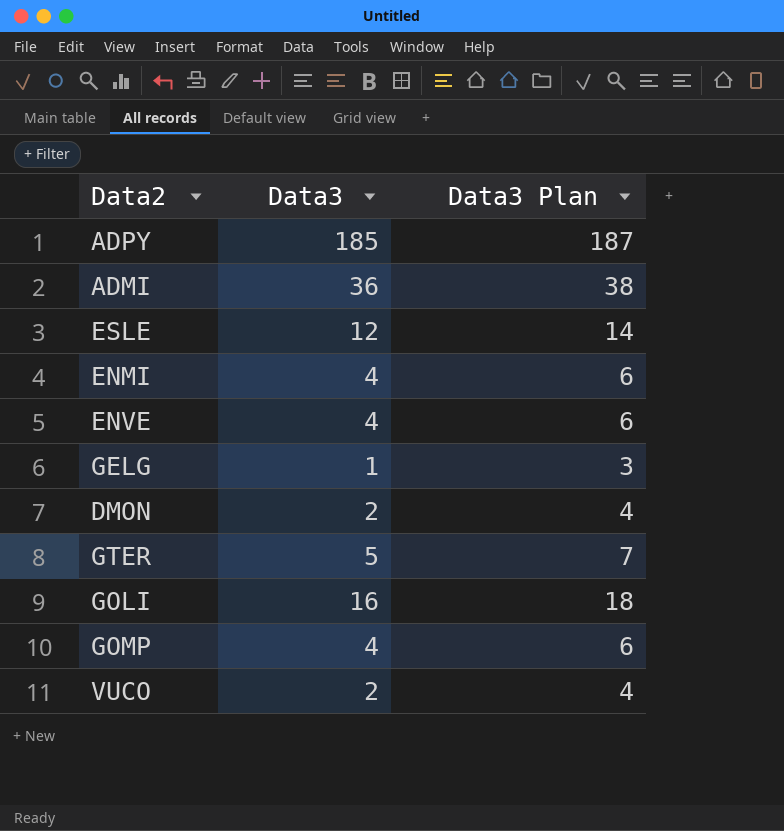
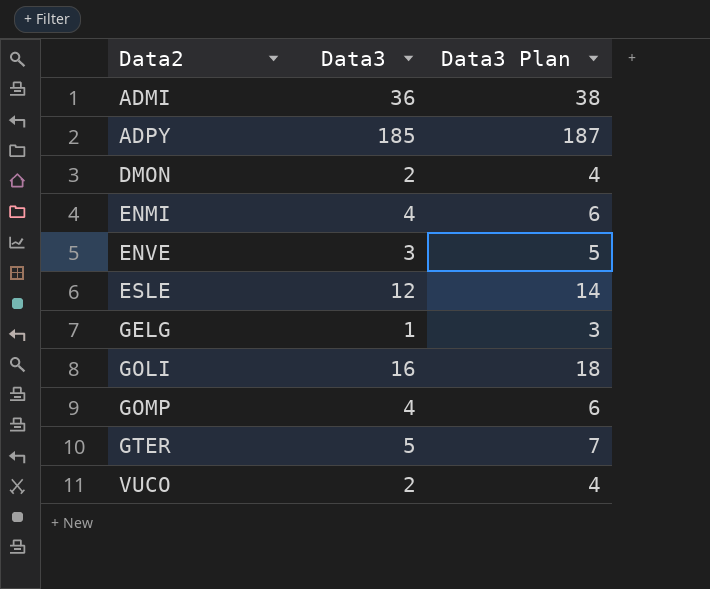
row order: none -> Data2 ascending
ENVE | Data3: 4 -> 3
ENVE | Data3 Plan: 6 -> 5

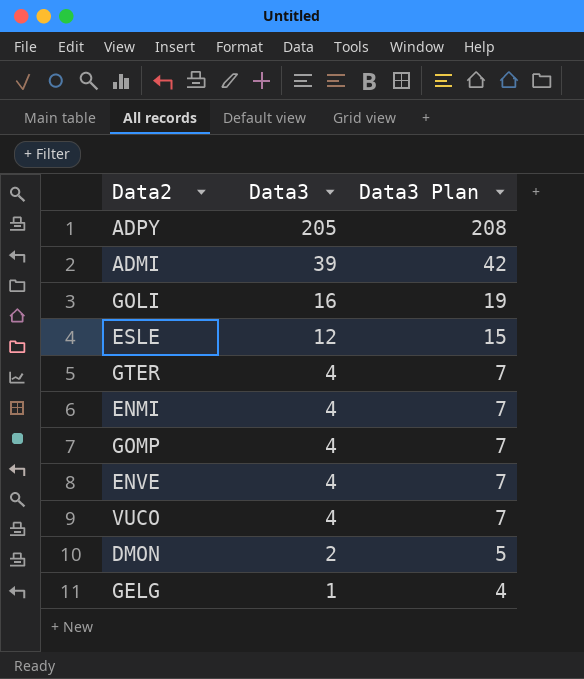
row order: Data2 ascending -> Data3 descending
column Data3 Plan | formula: [Data3] + 2 -> [Data3] + 3
ADPY | Data3: 185 -> 205
ADMI | Data3: 36 -> 39
GTER | Data3: 5 -> 4
ENVE | Data3: 3 -> 4
VUCO | Data3: 2 -> 4

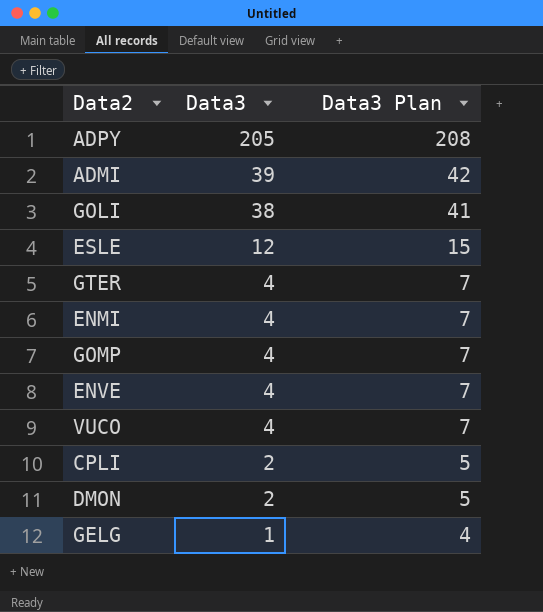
GOLI | Data3: 16 -> 38
GOLI | Data3 Plan: 19 -> 41
row CPLI: none -> 2 | 5

